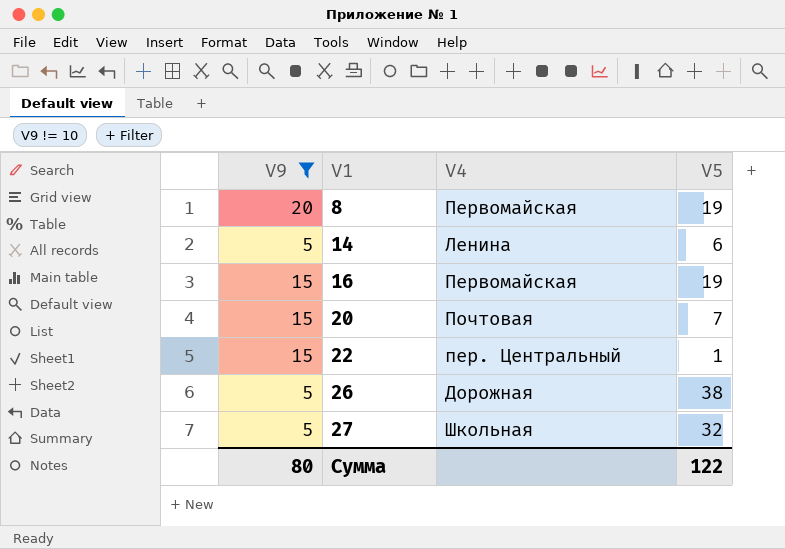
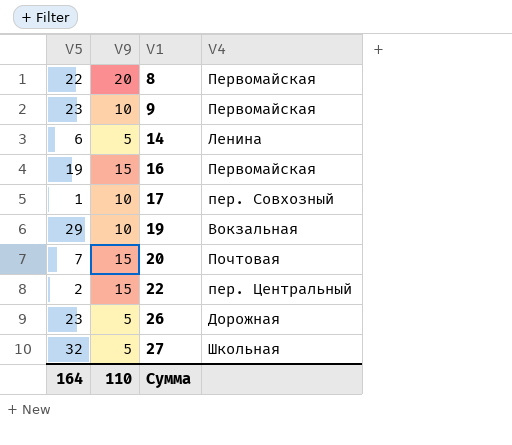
filter: V9 != 10 -> none
column V5 | position: 4 -> 1
8 | V5: 19 -> 22
22 | V5: 1 -> 2
26 | V5: 38 -> 23
Сумма | V5: 122 -> 164
Сумма | V9: 80 -> 110

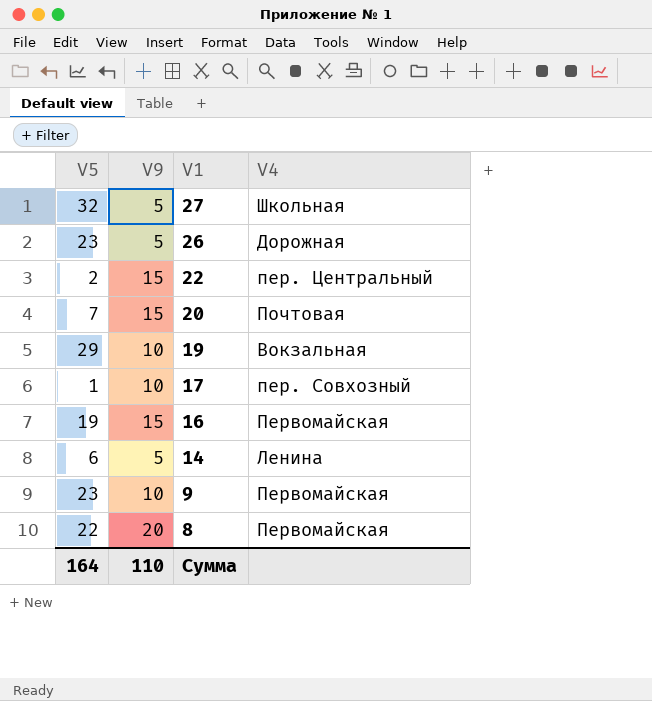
row order: V1 ascending -> V1 descending

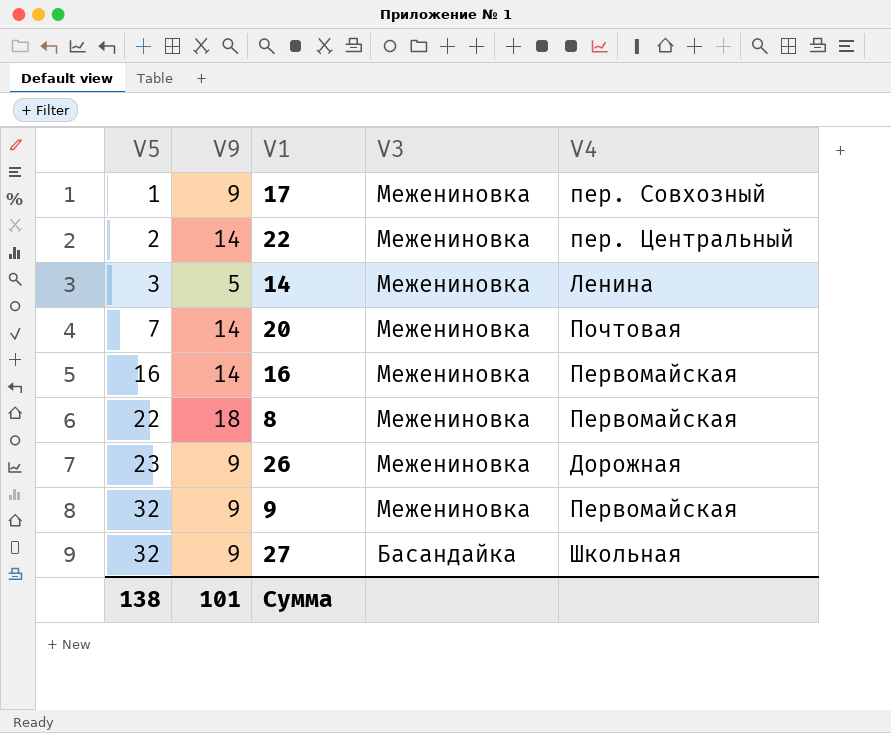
row order: V1 descending -> V5 ascending
column V3 | position: none -> 4
row 19: 29 | 10 | Вокзальная -> none
17 | V9: 10 -> 9
22 | V9: 15 -> 14
14 | V5: 6 -> 3
20 | V9: 15 -> 14
16 | V5: 19 -> 16
16 | V9: 15 -> 14
8 | V9: 20 -> 18
26 | V9: 5 -> 9
9 | V5: 23 -> 32
9 | V9: 10 -> 9
27 | V9: 5 -> 9
Сумма | V5: 164 -> 138
Сумма | V9: 110 -> 101

